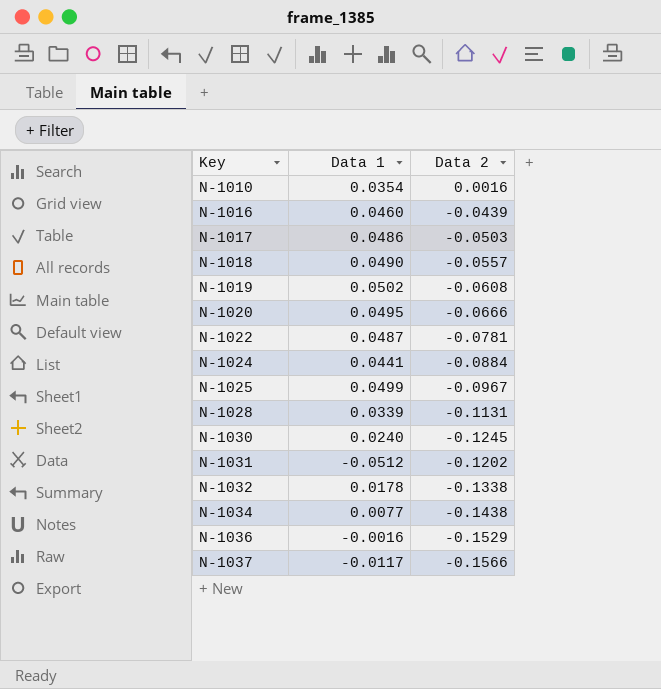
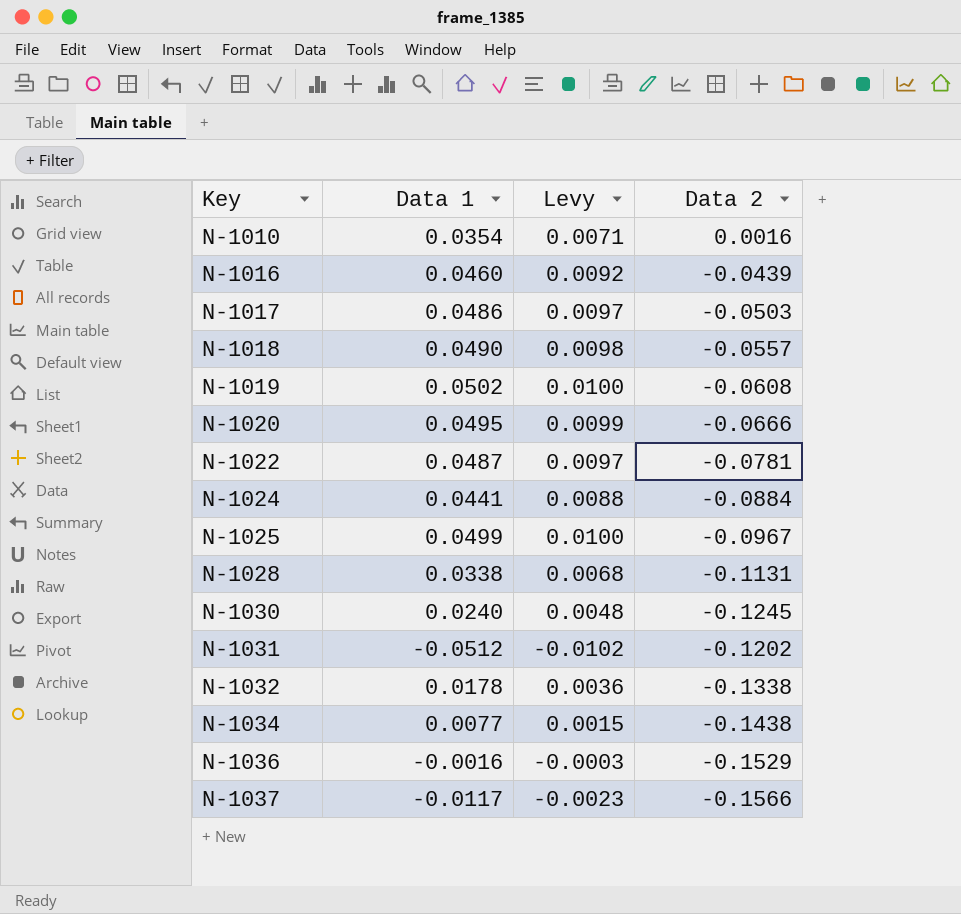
column Levy | formula: none -> [Data 1] * 0.2
N-1028 | Data 1: 0.0339 -> 0.0338

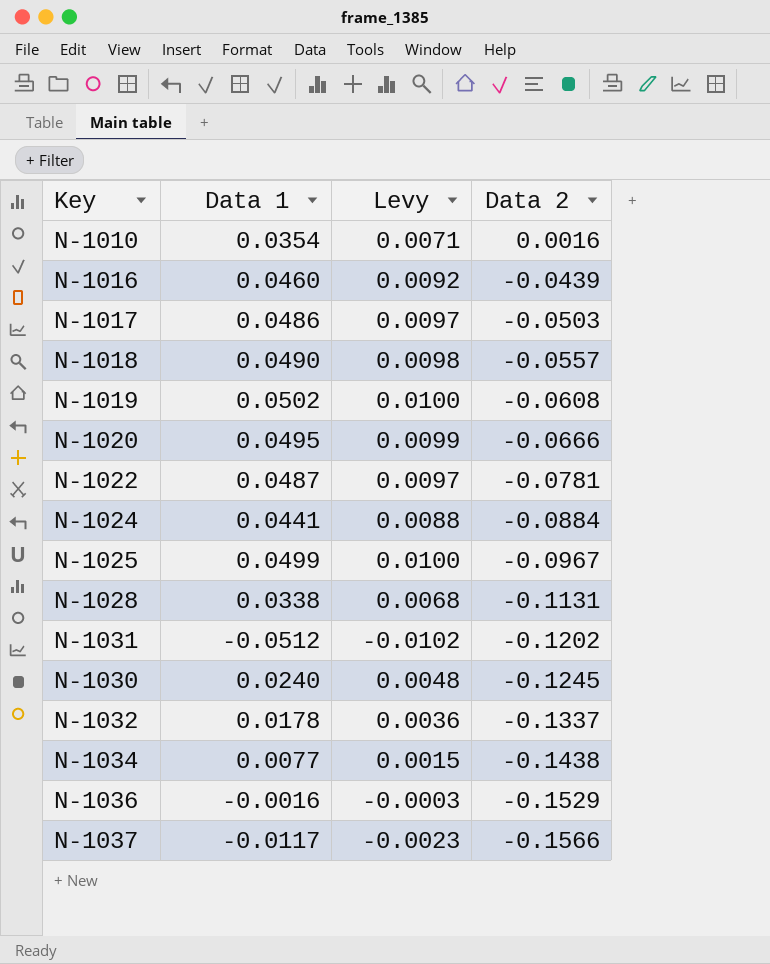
row order: Key ascending -> Data 2 descending
N-1032 | Data 2: -0.1338 -> -0.1337

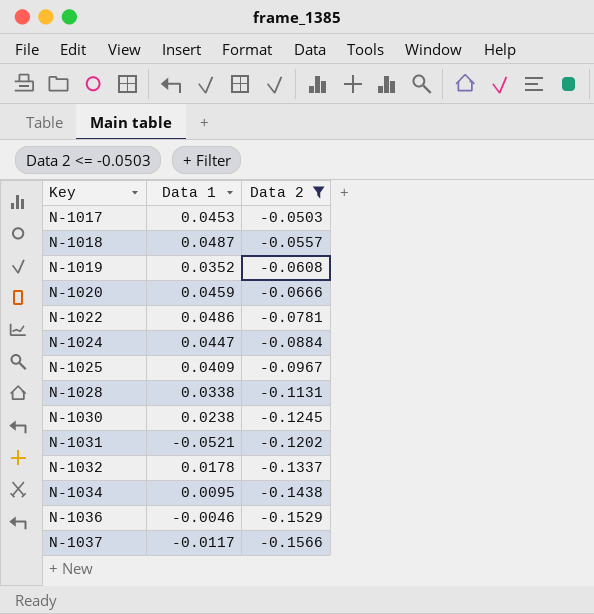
filter: none -> Data 2 <= -0.0503
row order: Data 2 descending -> Key ascending
column Levy | formula: [Data 1] * 0.2 -> none
N-1017 | Data 1: 0.0486 -> 0.0453
N-1018 | Data 1: 0.0490 -> 0.0487
N-1019 | Data 1: 0.0502 -> 0.0352
N-1020 | Data 1: 0.0495 -> 0.0459
N-1022 | Data 1: 0.0487 -> 0.0486
N-1024 | Data 1: 0.0441 -> 0.0447
N-1025 | Data 1: 0.0499 -> 0.0409
N-1030 | Data 1: 0.0240 -> 0.0238
N-1031 | Data 1: -0.0512 -> -0.0521
N-1034 | Data 1: 0.0077 -> 0.0095
N-1036 | Data 1: -0.0016 -> -0.0046

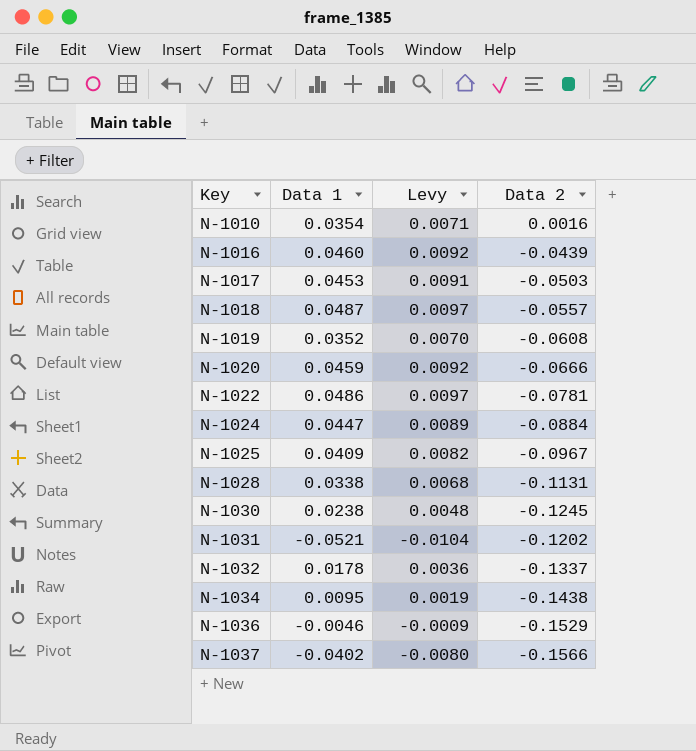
filter: Data 2 <= -0.0503 -> none
column Levy | formula: none -> [Data 1] * 0.2
N-1037 | Data 1: -0.0117 -> -0.0402

